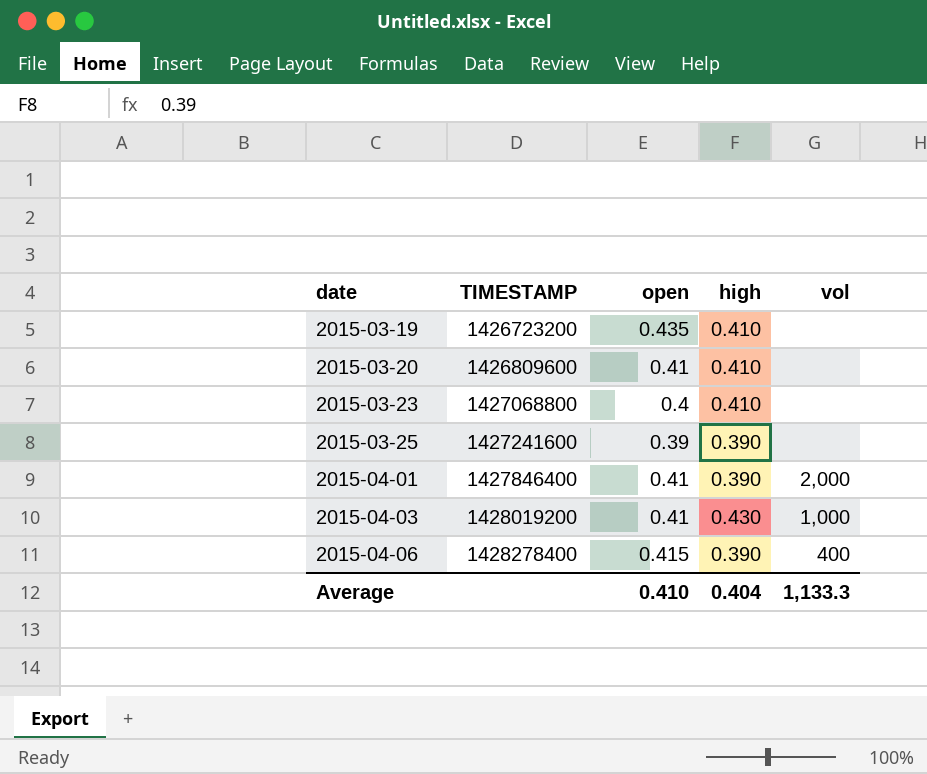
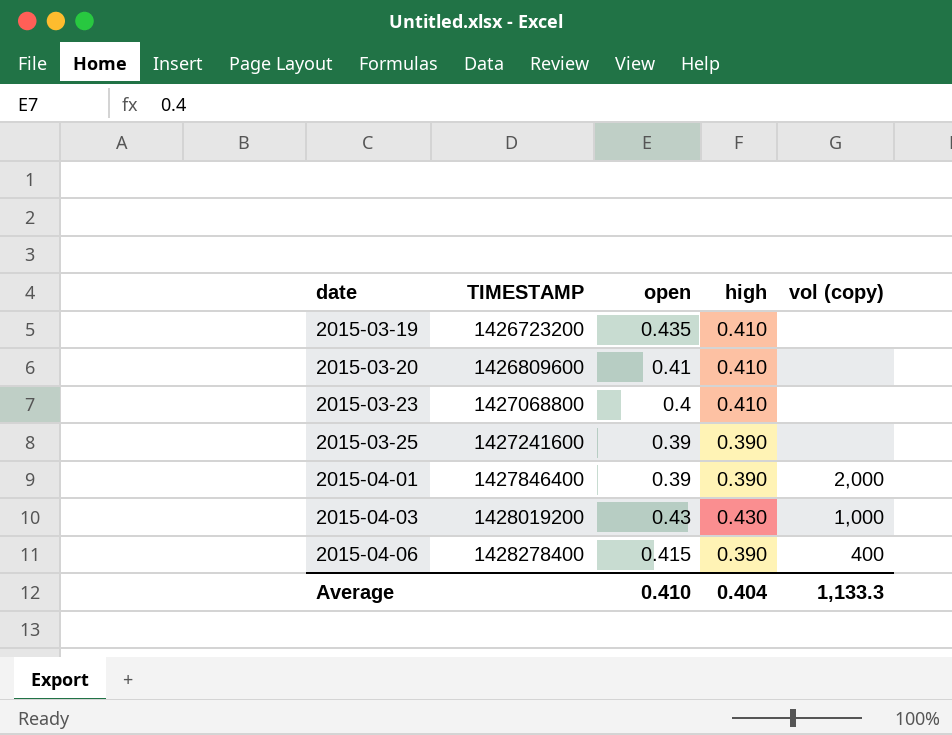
column name: vol -> vol (copy)
2015-04-01 | open: 0.41 -> 0.39
2015-04-03 | open: 0.41 -> 0.43

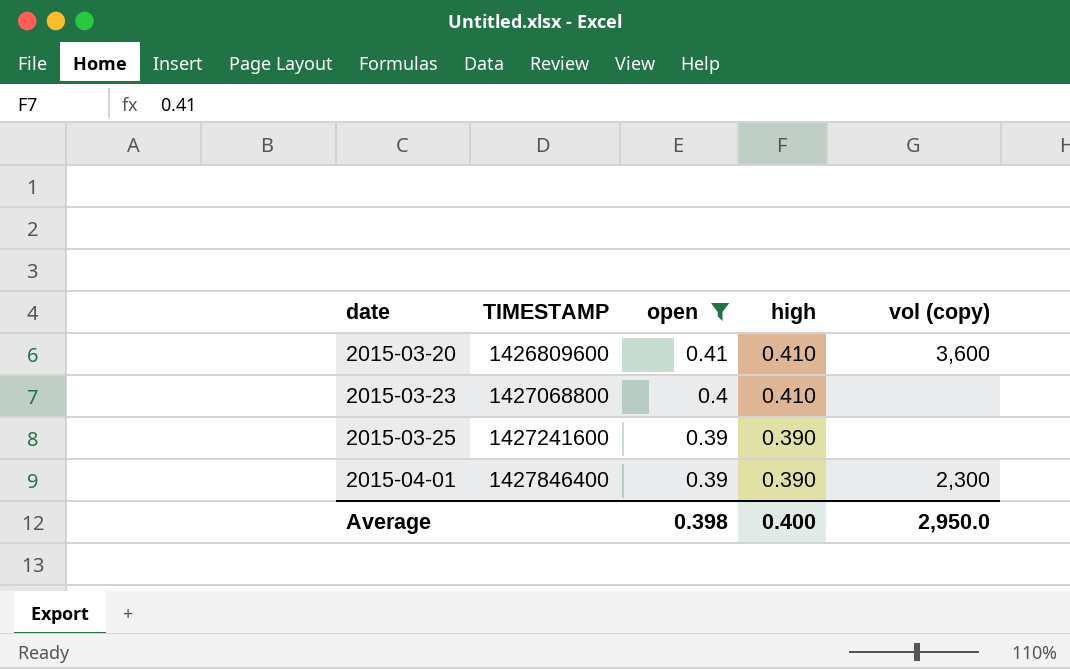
filter: none -> open <= 0.41
2015-03-20 | vol (copy): none -> 3,600
2015-04-01 | vol (copy): 2,000 -> 2,300
Average | open: 0.410 -> 0.398
Average | high: 0.404 -> 0.400
Average | vol (copy): 1,133.3 -> 2,950.0

